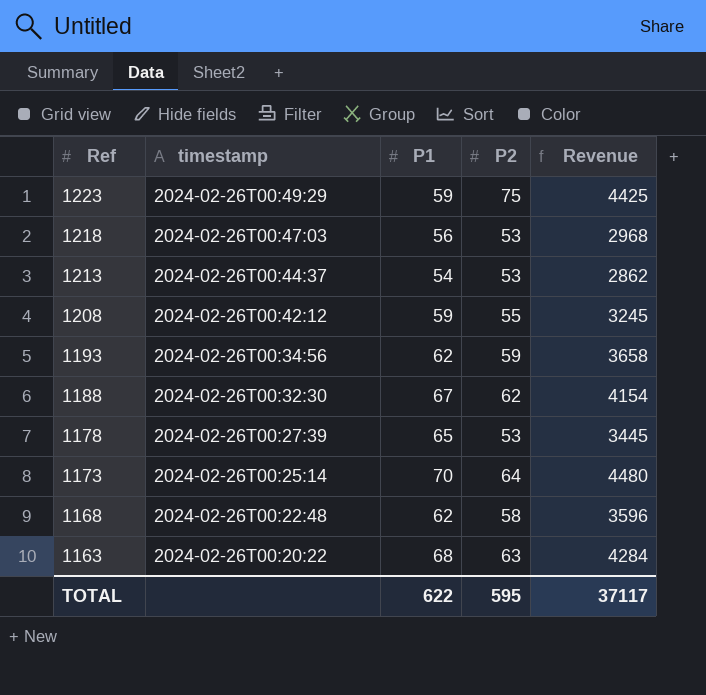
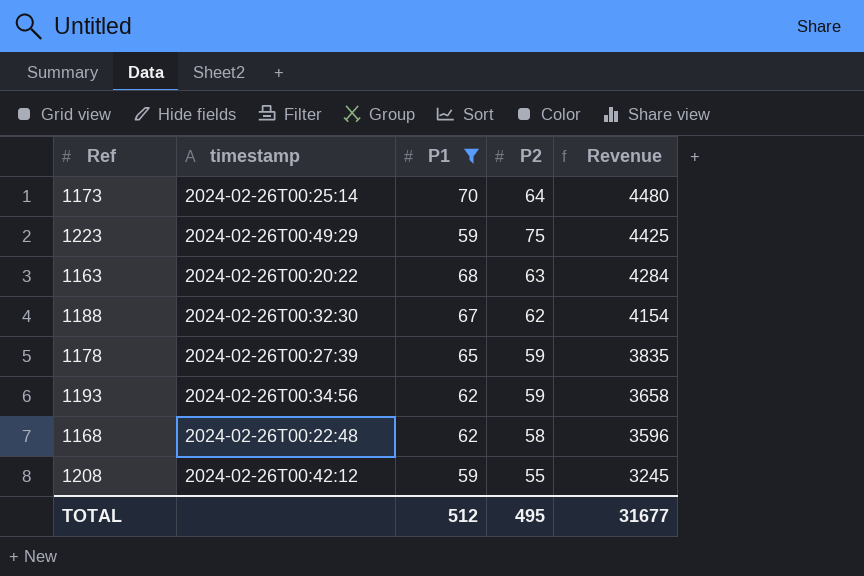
filter: none -> P1 >= 59
row order: Ref descending -> Revenue descending
1178 | P2: 53 -> 59
1178 | Revenue: 3445 -> 3835
TOTAL | P1: 622 -> 512
TOTAL | P2: 595 -> 495
TOTAL | Revenue: 37117 -> 31677

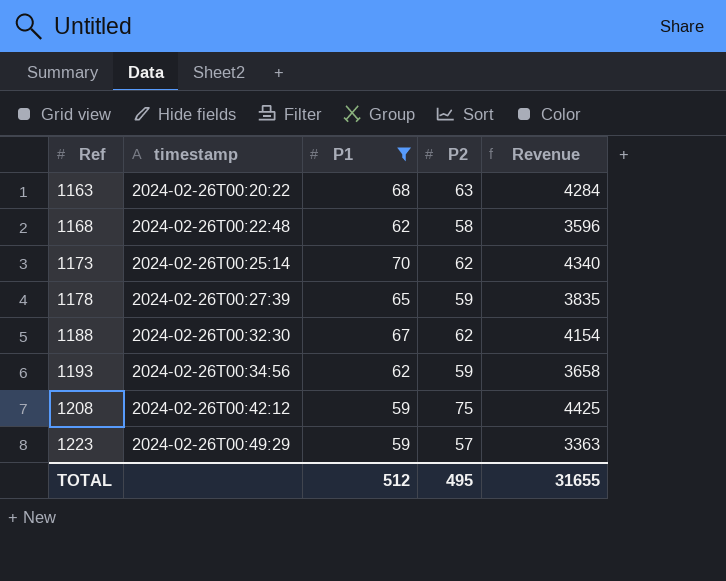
row order: Revenue descending -> Ref ascending
1173 | P2: 64 -> 62
1173 | Revenue: 4480 -> 4340
1208 | P2: 55 -> 75
1208 | Revenue: 3245 -> 4425
1223 | P2: 75 -> 57
1223 | Revenue: 4425 -> 3363
TOTAL | Revenue: 31677 -> 31655

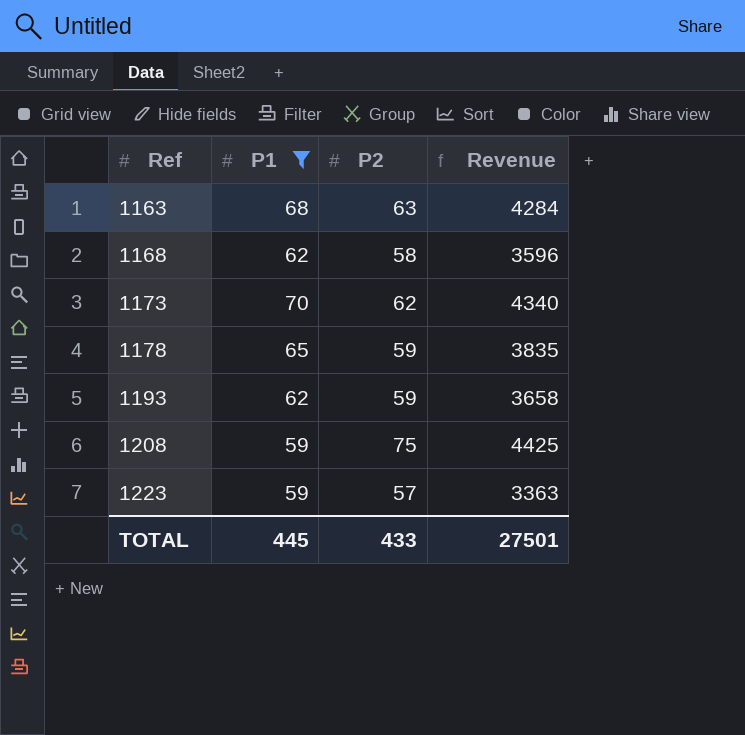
column timestamp | position: 2 -> none
row 1188: 2024-02-26T00:32:30 | 67 | 62 | 4154 -> none
TOTAL | P1: 512 -> 445
TOTAL | P2: 495 -> 433
TOTAL | Revenue: 31655 -> 27501

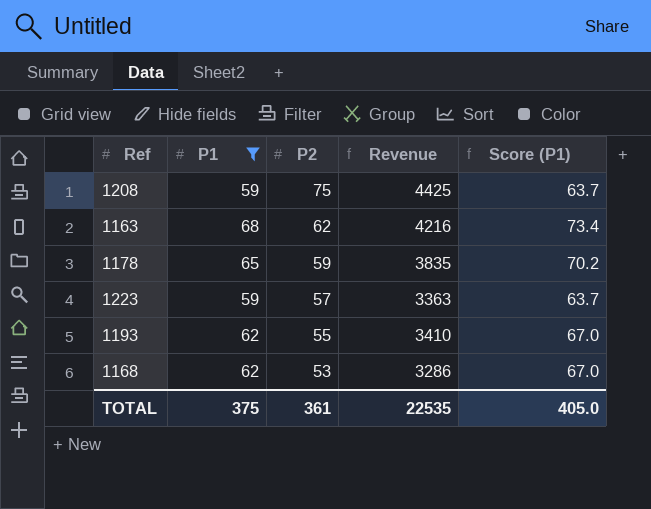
row order: Ref ascending -> P2 descending
column Score (P1) | formula: none -> [P1] * 1.08
row 1173: 70 | 62 | 4340 -> none
1163 | P2: 63 -> 62
1163 | Revenue: 4284 -> 4216
1193 | P2: 59 -> 55
1193 | Revenue: 3658 -> 3410
1168 | P2: 58 -> 53
1168 | Revenue: 3596 -> 3286
TOTAL | P1: 445 -> 375
TOTAL | P2: 433 -> 361
TOTAL | Revenue: 27501 -> 22535

